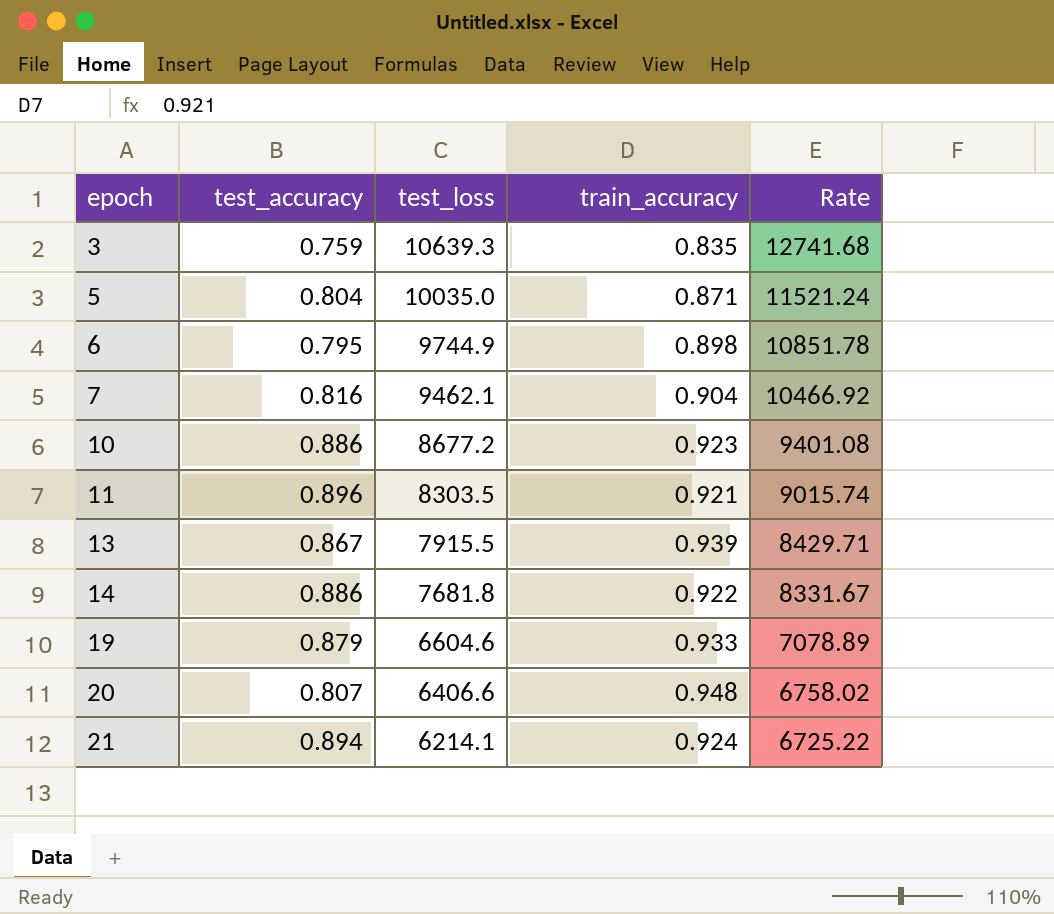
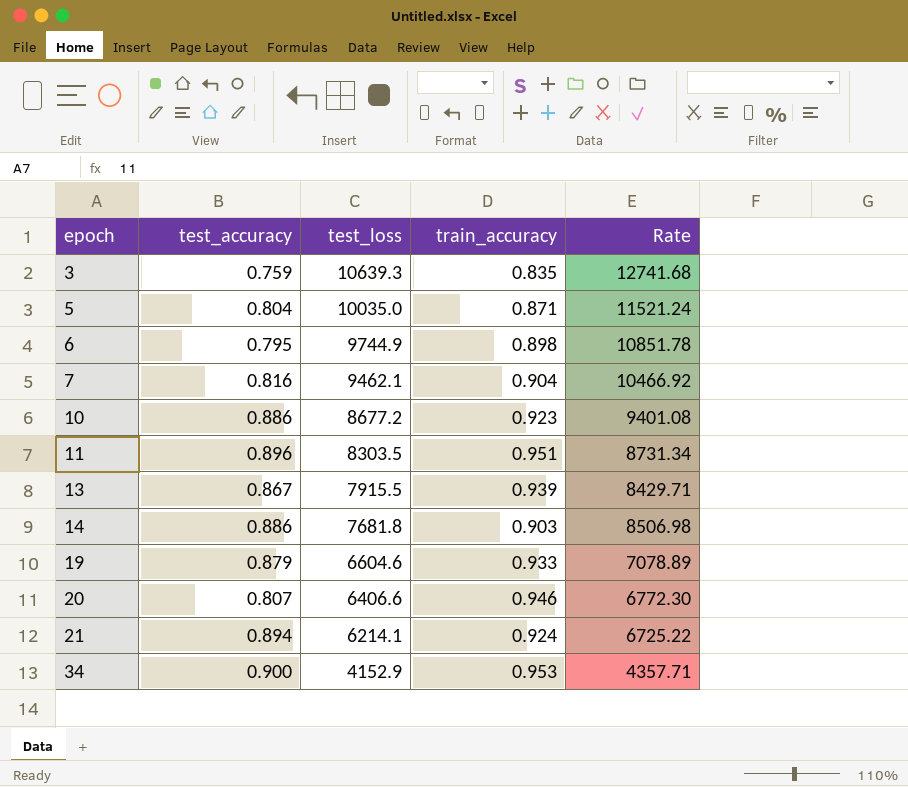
11 | train_accuracy: 0.921 -> 0.951
11 | Rate: 9015.74 -> 8731.34
14 | train_accuracy: 0.922 -> 0.903
14 | Rate: 8331.67 -> 8506.98
20 | train_accuracy: 0.948 -> 0.946
20 | Rate: 6758.02 -> 6772.30
row 34: none -> 0.900 | 4152.9 | 0.953 | 4357.71

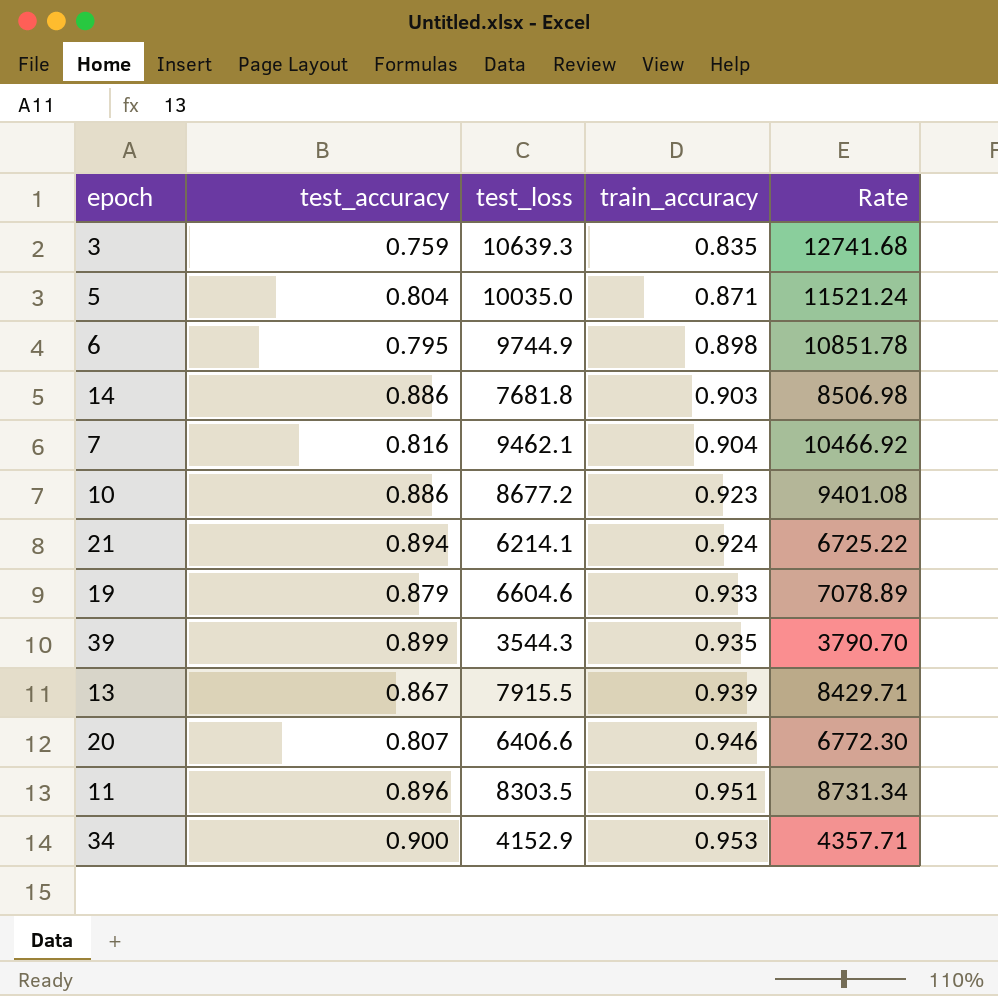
row order: epoch ascending -> train_accuracy ascending
row 39: none -> 0.899 | 3544.3 | 0.935 | 3790.70

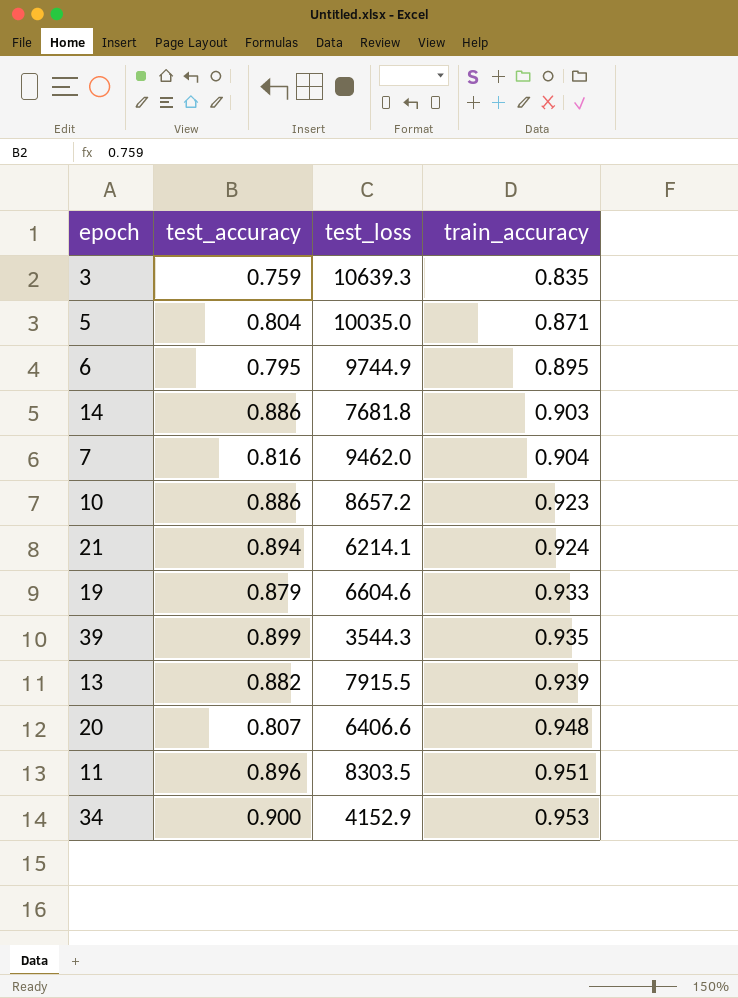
column Rate | formula: [test_loss] / [train_accuracy] -> none
6 | train_accuracy: 0.898 -> 0.895
7 | test_loss: 9462.1 -> 9462.0
10 | test_loss: 8677.2 -> 8657.2
13 | test_accuracy: 0.867 -> 0.882
20 | train_accuracy: 0.946 -> 0.948

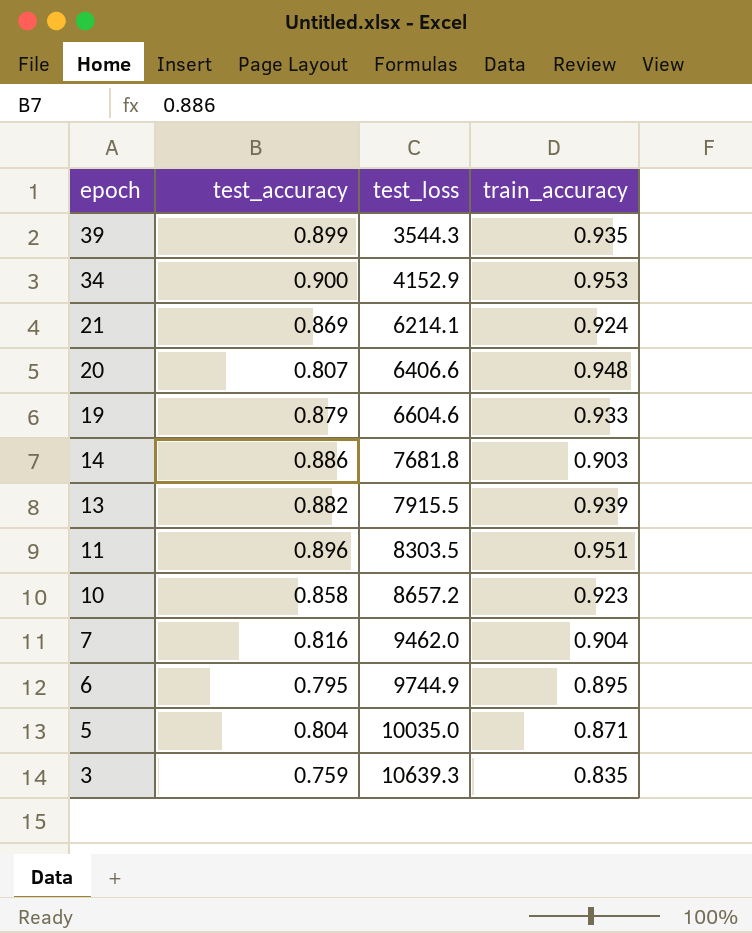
row order: train_accuracy ascending -> epoch descending
21 | test_accuracy: 0.894 -> 0.869
10 | test_accuracy: 0.886 -> 0.858

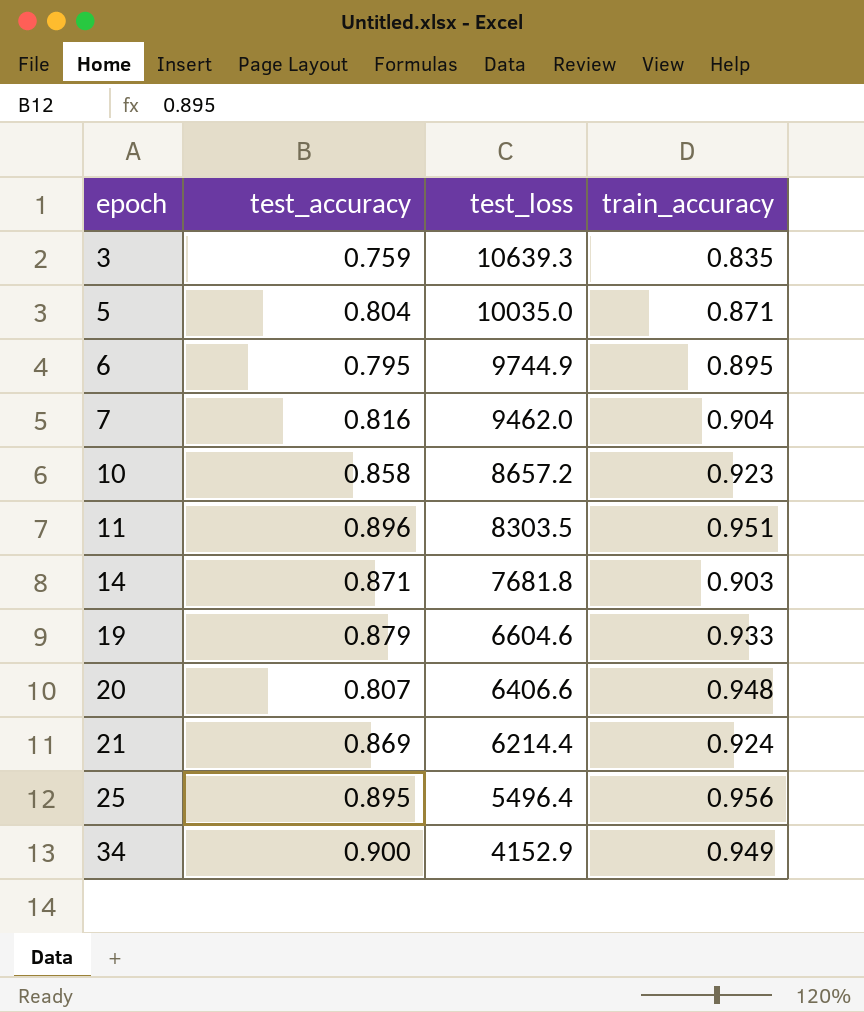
row order: epoch descending -> epoch ascending
row 39: 0.899 | 3544.3 | 0.935 -> none
row 13: 0.882 | 7915.5 | 0.939 -> none
14 | test_accuracy: 0.886 -> 0.871
21 | test_loss: 6214.1 -> 6214.4
row 25: none -> 0.895 | 5496.4 | 0.956
34 | train_accuracy: 0.953 -> 0.949

